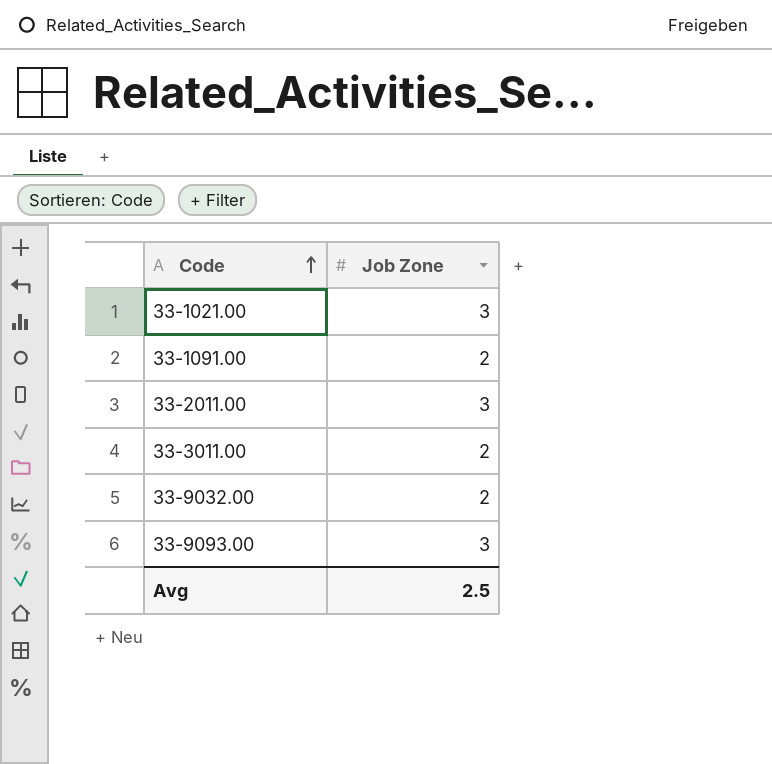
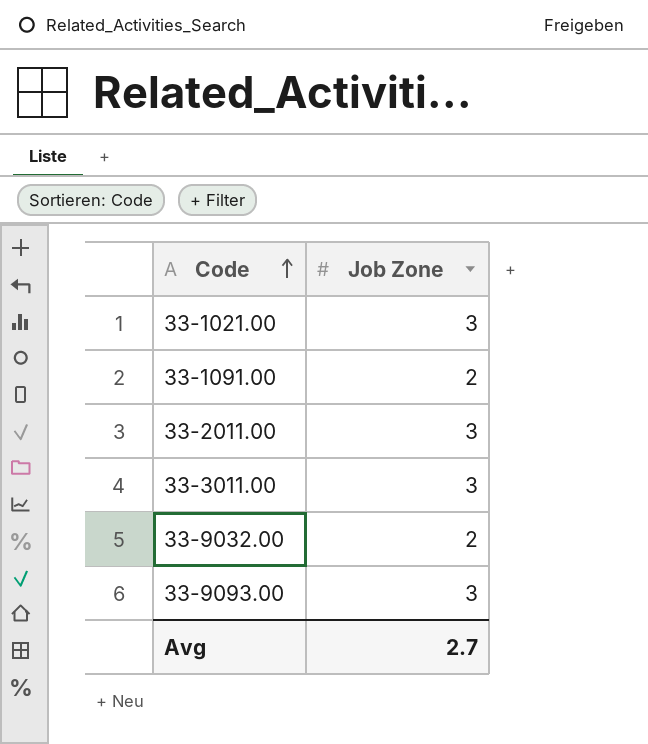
33-3011.00 | Job Zone: 2 -> 3
Avg | Job Zone: 2.5 -> 2.7

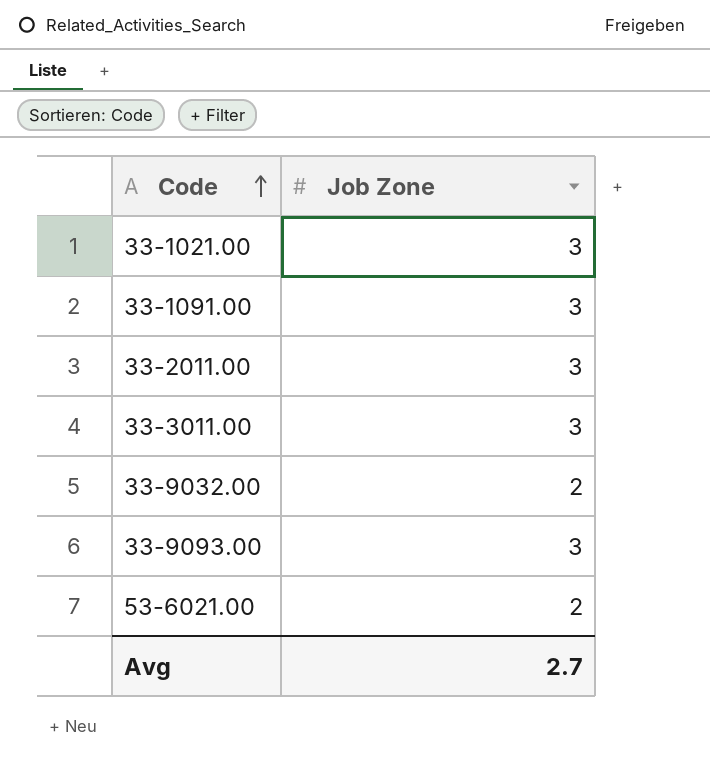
33-1091.00 | Job Zone: 2 -> 3
row 53-6021.00: none -> 2

